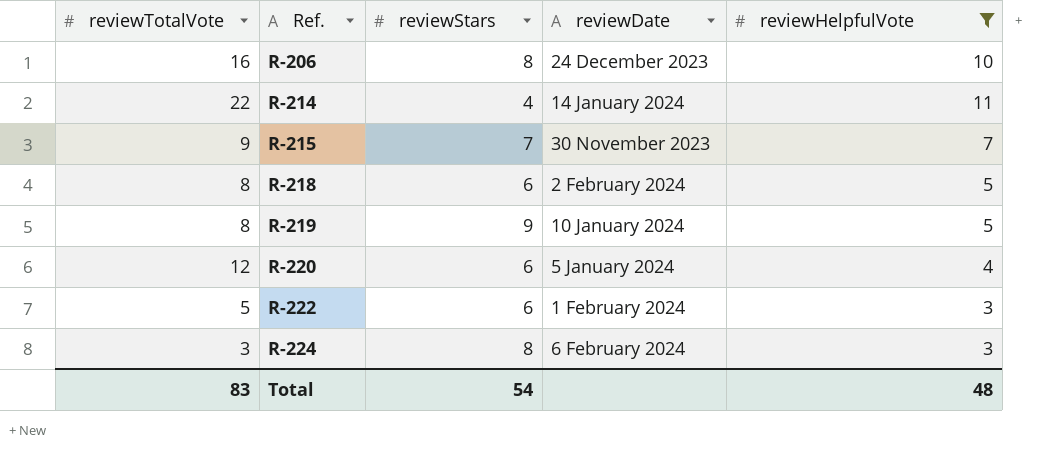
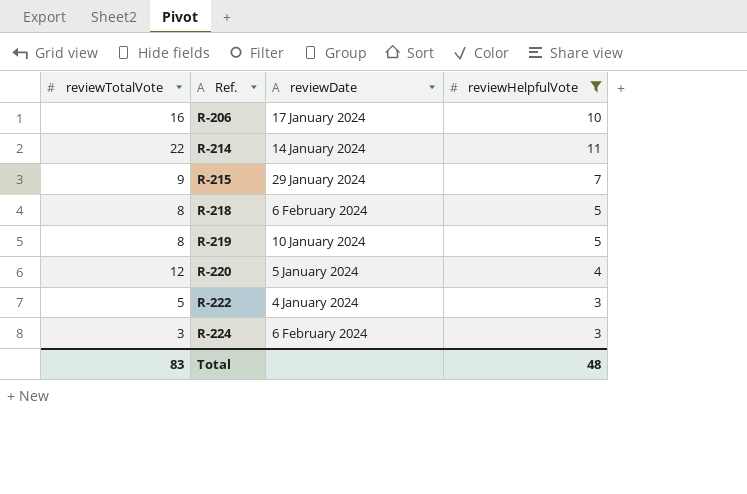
column reviewStars | position: 3 -> none
R-206 | reviewDate: 24 December 2023 -> 17 January 2024
R-215 | reviewDate: 30 November 2023 -> 29 January 2024
R-218 | reviewDate: 2 February 2024 -> 6 February 2024
R-222 | reviewDate: 1 February 2024 -> 4 January 2024

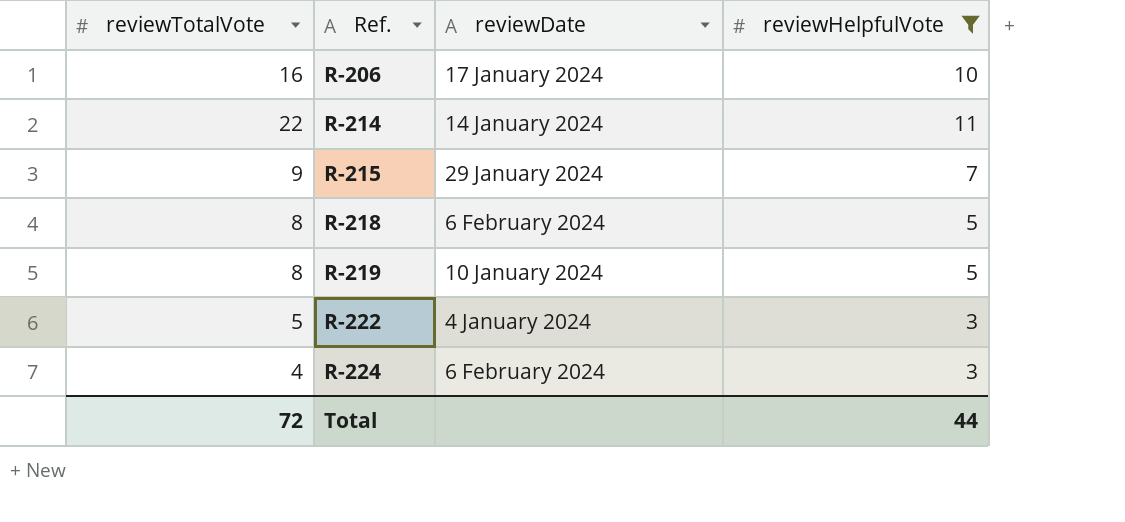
row R-220: 12 | 5 January 2024 | 4 -> none
R-224 | reviewTotalVote: 3 -> 4
Total | reviewTotalVote: 83 -> 72
Total | reviewHelpfulVote: 48 -> 44

